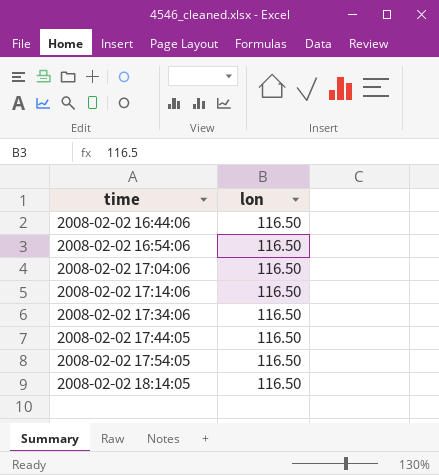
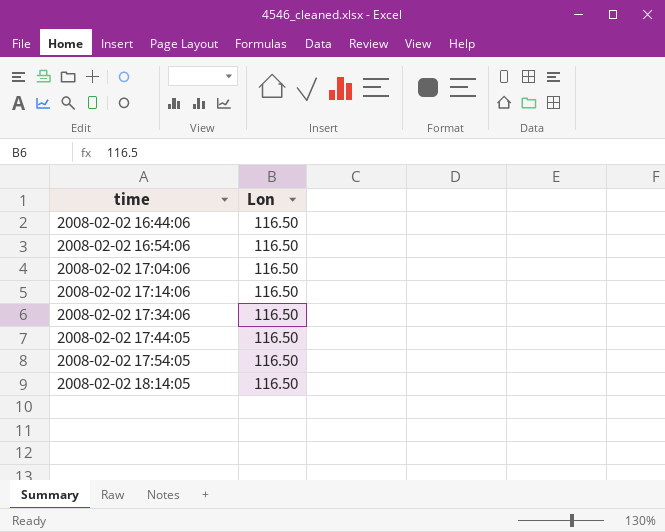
column name: lon -> Lon

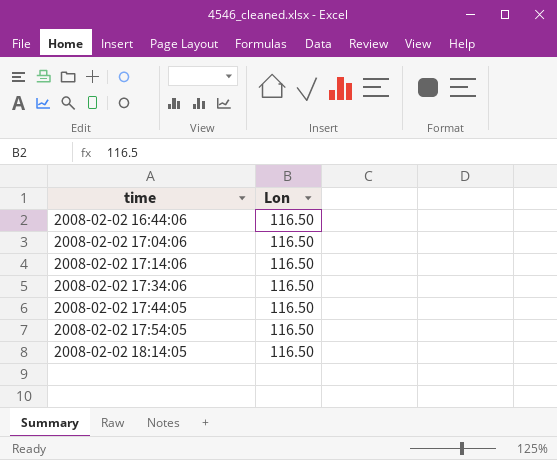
row 2008-02-02 16:54:06: 116.50 -> none

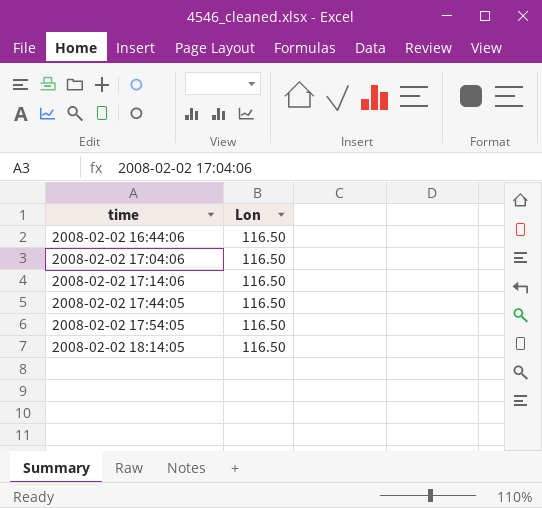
row 2008-02-02 17:34:06: 116.50 -> none

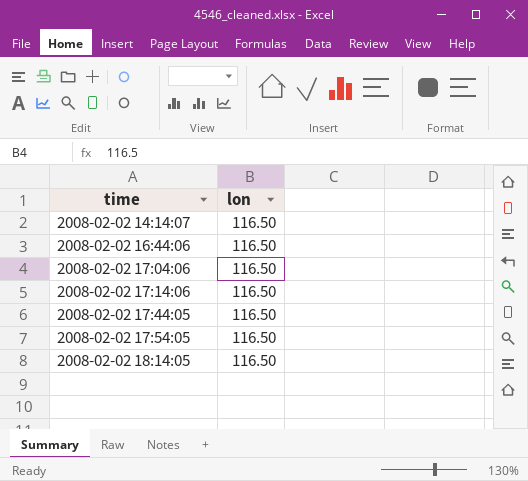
column name: Lon -> lon
row 2008-02-02 14:14:07: none -> 116.50

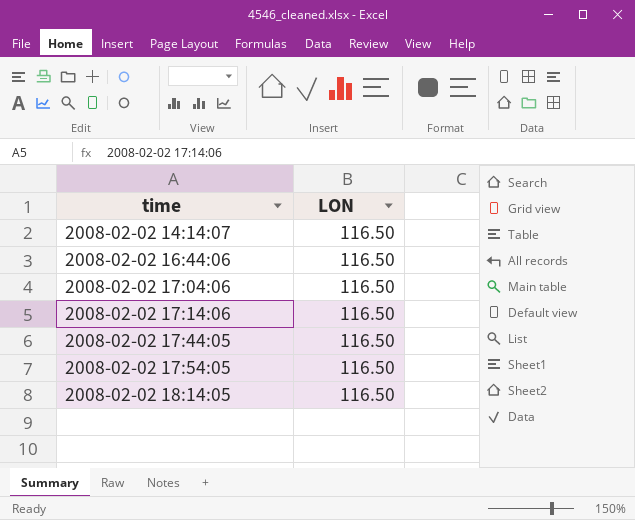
column name: lon -> LON

